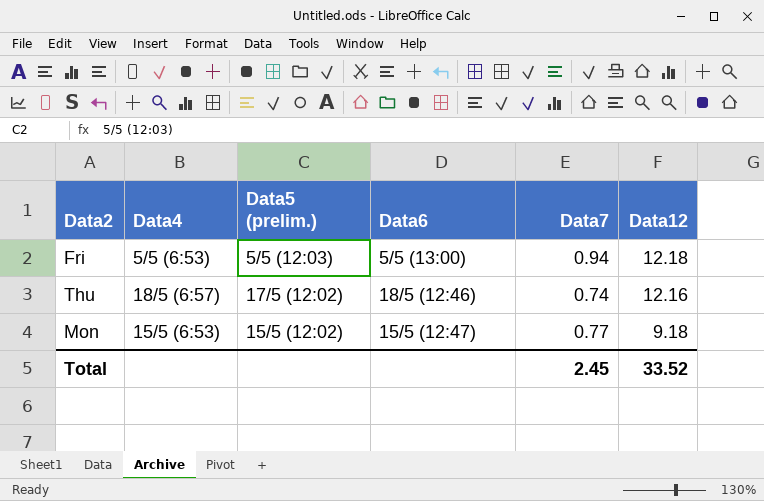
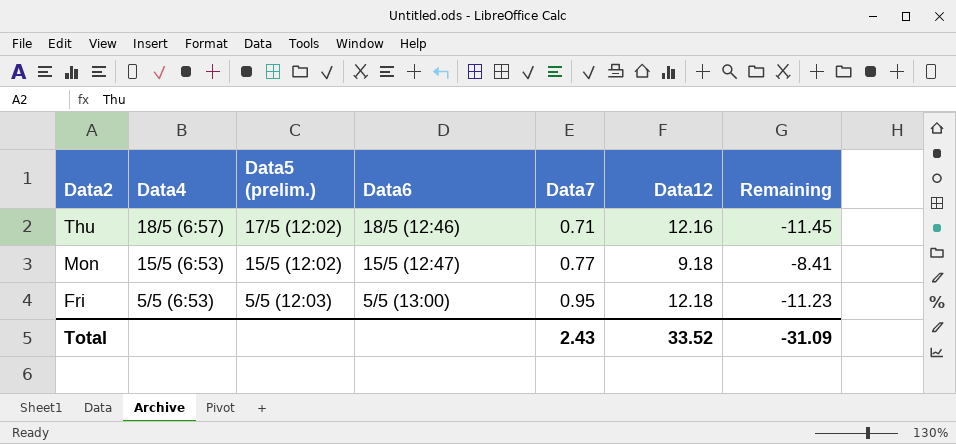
row order: Data12 descending -> Data2 descending
column Remaining | formula: none -> [Data7] - [Data12]
Thu | Data7: 0.74 -> 0.71
Fri | Data7: 0.94 -> 0.95
Total | Data7: 2.45 -> 2.43

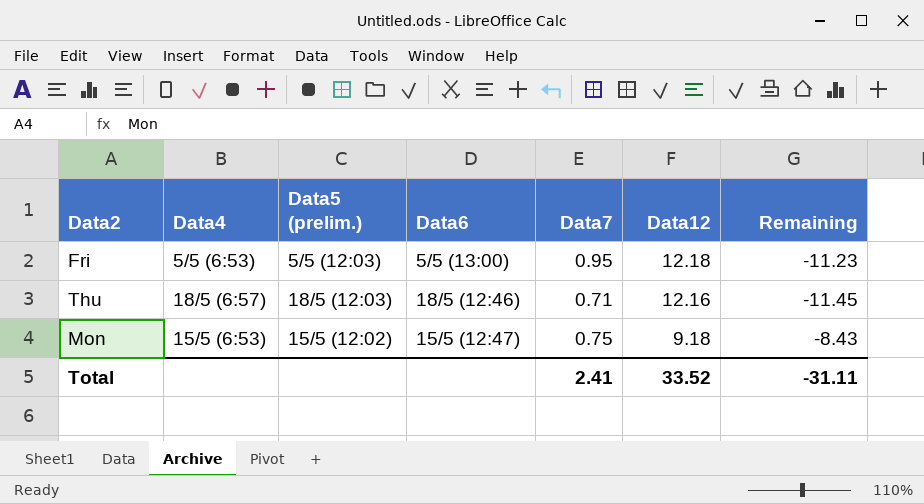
row order: Data2 descending -> Data12 descending
Thu | Data5 (prelim.): 17/5 (12:02) -> 18/5 (12:03)
Mon | Data7: 0.77 -> 0.75
Mon | Remaining: -8.41 -> -8.43
Total | Data7: 2.43 -> 2.41
Total | Remaining: -31.09 -> -31.11

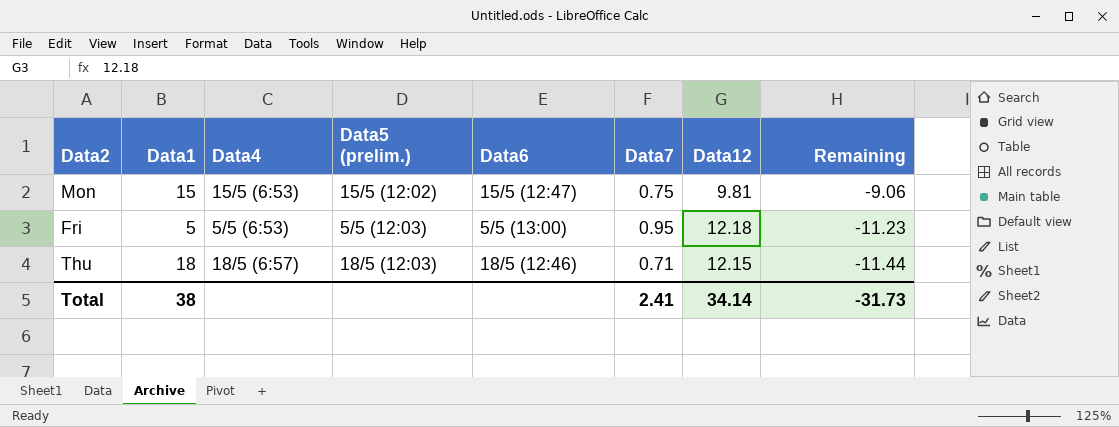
row order: Data12 descending -> Remaining descending
column Data1 | position: none -> 2
Mon | Data12: 9.18 -> 9.81
Mon | Remaining: -8.43 -> -9.06
Thu | Data12: 12.16 -> 12.15
Thu | Remaining: -11.45 -> -11.44
Total | Data12: 33.52 -> 34.14
Total | Remaining: -31.11 -> -31.73

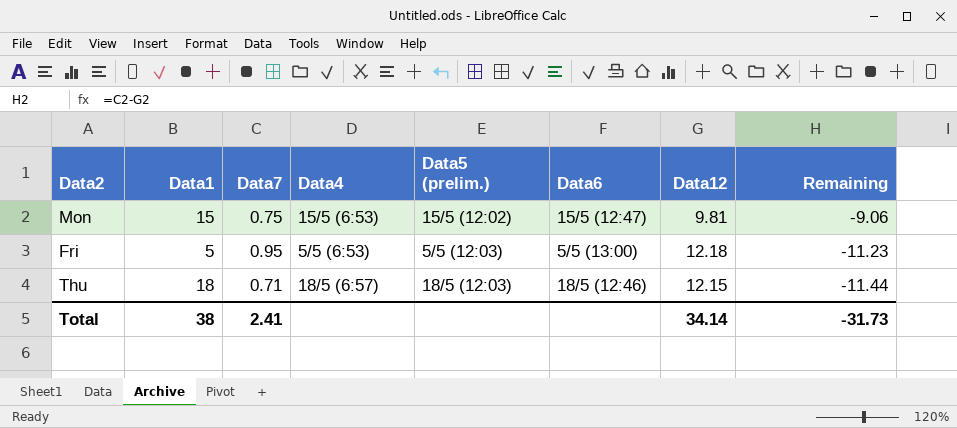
column Data7 | position: 6 -> 3

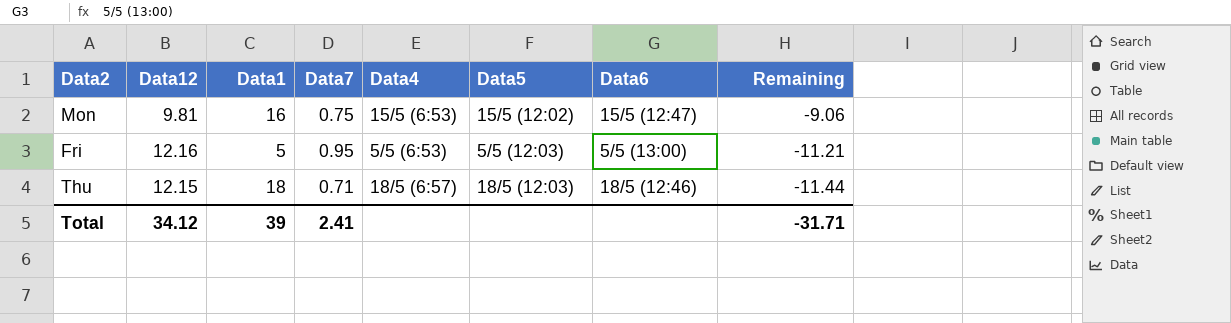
column Data12 | position: 7 -> 2
column name: Data5 (prelim.) -> Data5
Mon | Data1: 15 -> 16
Fri | Data12: 12.18 -> 12.16
Fri | Remaining: -11.23 -> -11.21
Total | Data12: 34.14 -> 34.12
Total | Data1: 38 -> 39
Total | Remaining: -31.73 -> -31.71

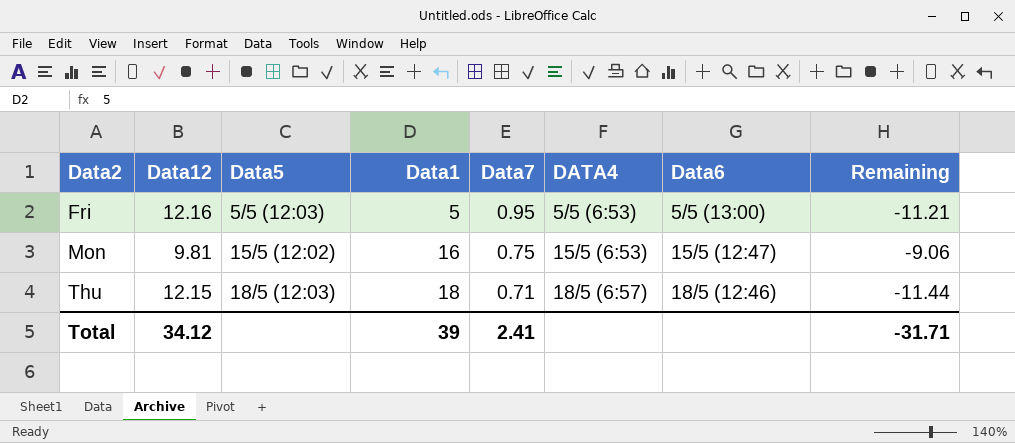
row order: Remaining descending -> Data2 ascending
column Data5 | position: 6 -> 3
column name: Data4 -> DATA4

